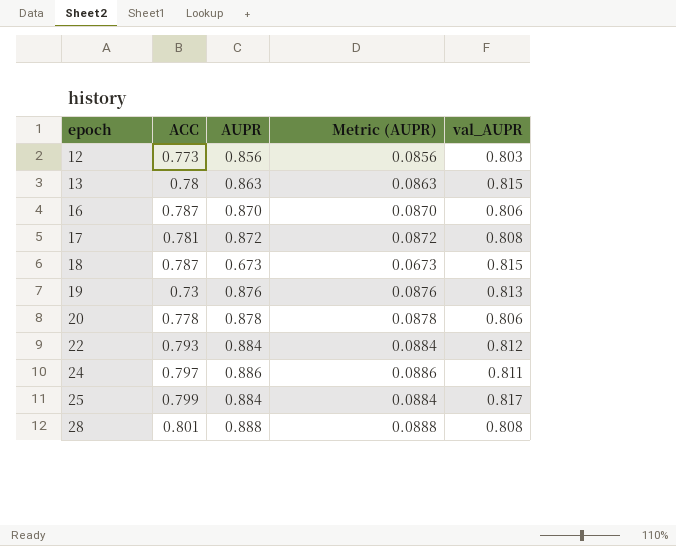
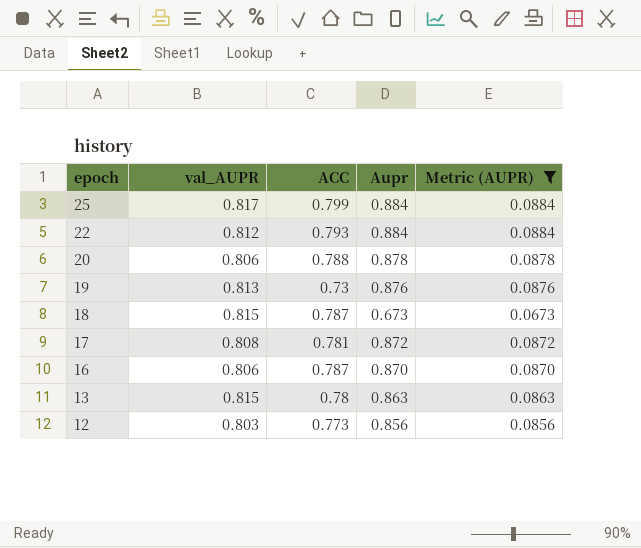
filter: none -> Metric (AUPR) <= 0.0884
row order: epoch ascending -> epoch descending
column val_AUPR | position: 5 -> 2
column name: AUPR -> Aupr
20 | ACC: 0.778 -> 0.788

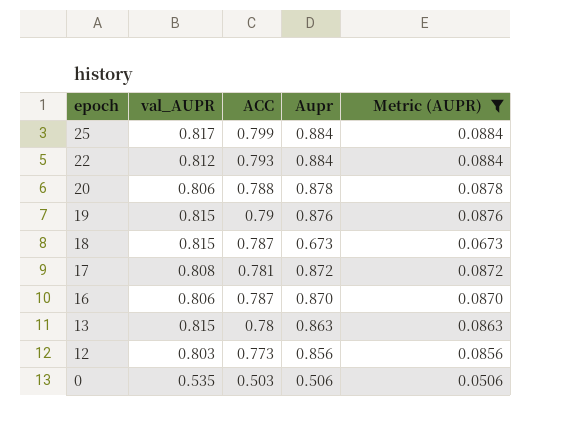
19 | val_AUPR: 0.813 -> 0.815
19 | ACC: 0.73 -> 0.79
row 0: none -> 0.535 | 0.503 | 0.506 | 0.0506

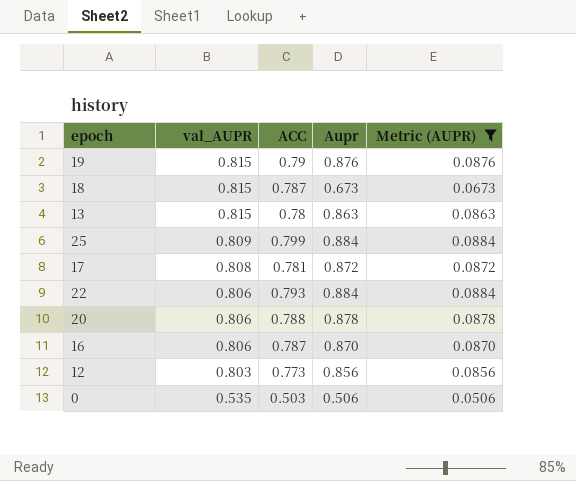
row order: epoch descending -> val_AUPR descending
25 | val_AUPR: 0.817 -> 0.809
22 | val_AUPR: 0.812 -> 0.806

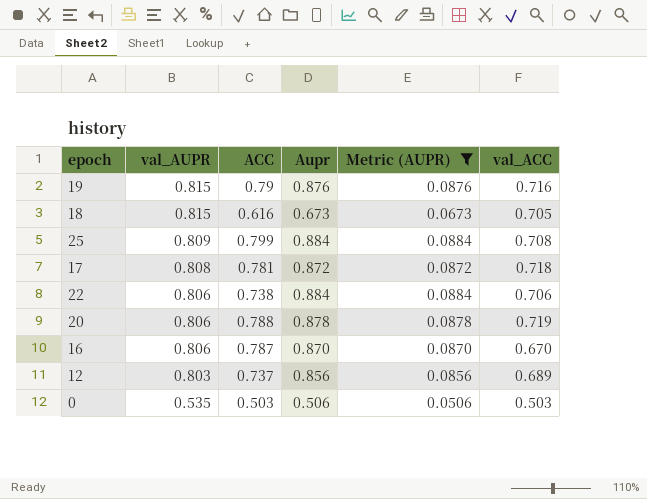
column val_ACC | position: none -> 6
row 13: 0.815 | 0.78 | 0.863 | 0.0863 -> none
18 | ACC: 0.787 -> 0.616
22 | ACC: 0.793 -> 0.738
12 | ACC: 0.773 -> 0.737

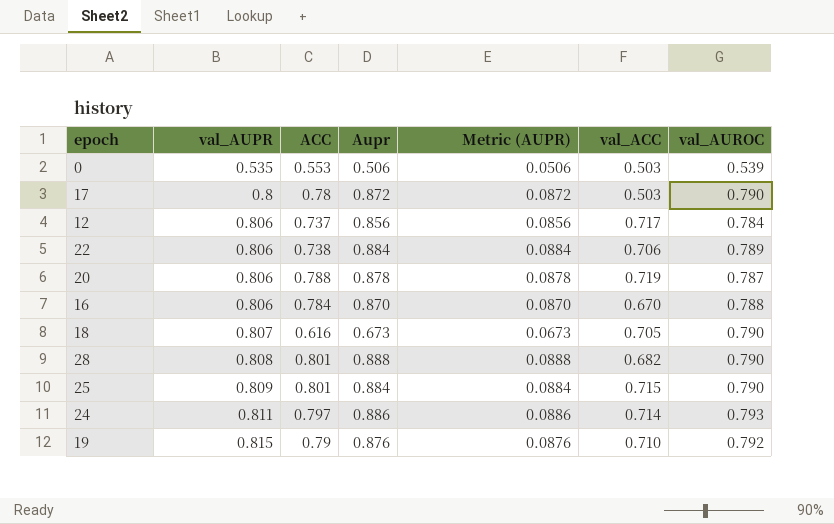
filter: Metric (AUPR) <= 0.0884 -> none
row order: val_AUPR descending -> val_AUPR ascending
column val_AUROC | position: none -> 7
0 | ACC: 0.503 -> 0.553
17 | val_AUPR: 0.808 -> 0.8
17 | ACC: 0.781 -> 0.78
17 | val_ACC: 0.718 -> 0.503
12 | val_AUPR: 0.803 -> 0.806
12 | val_ACC: 0.689 -> 0.717
16 | ACC: 0.787 -> 0.784
18 | val_AUPR: 0.815 -> 0.807
25 | ACC: 0.799 -> 0.801
25 | val_ACC: 0.708 -> 0.715
19 | val_ACC: 0.716 -> 0.710

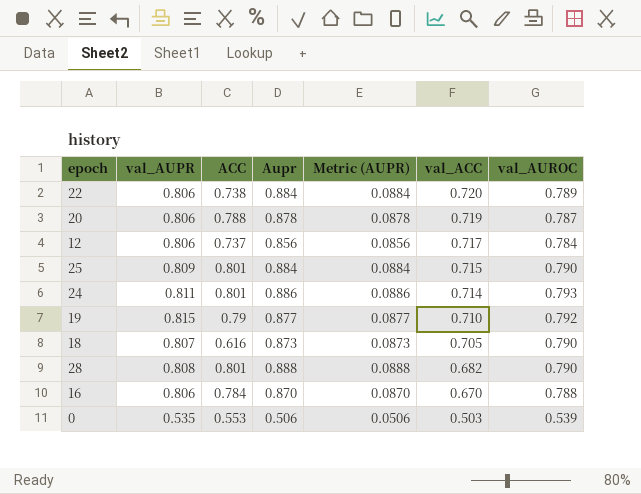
row order: val_AUPR ascending -> val_ACC descending
row 17: 0.8 | 0.78 | 0.872 | 0.0872 | 0.503 | 0.790 -> none
22 | val_ACC: 0.706 -> 0.720
24 | ACC: 0.797 -> 0.801
19 | Aupr: 0.876 -> 0.877
19 | Metric (AUPR): 0.0876 -> 0.0877
18 | Aupr: 0.673 -> 0.873
18 | Metric (AUPR): 0.0673 -> 0.0873

